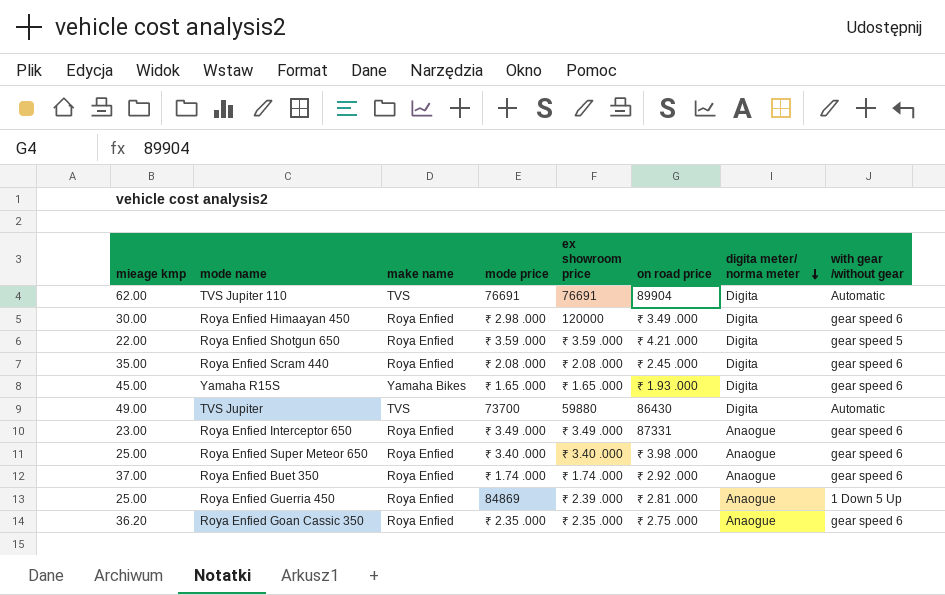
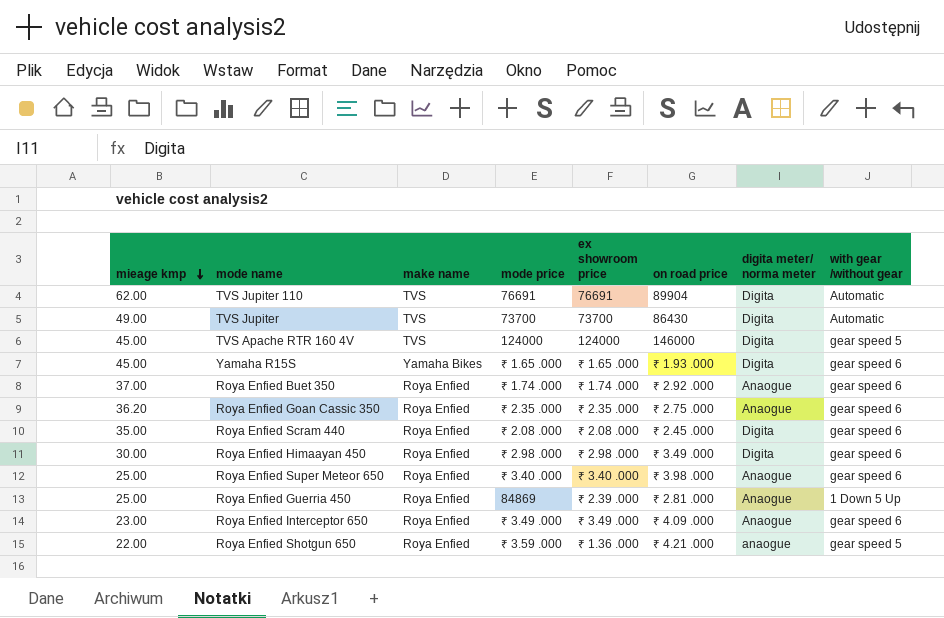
row order: digita meter/ norma meter descending -> mieage kmp descending
TVS Jupiter | ex showroom price: 59880 -> 73700
row TVS Apache RTR 160 4V: none -> 45.00 | TVS | 124000 | 124000 | 146000 | Digita | gear speed 5
Roya Enfied Himaayan 450 | ex showroom price: 120000 -> ₹ 2.98 .000
Roya Enfied Interceptor 650 | on road price: 87331 -> ₹ 4.09 .000
Roya Enfied Shotgun 650 | ex showroom price: ₹ 3.59 .000 -> ₹ 1.36 .000
Roya Enfied Shotgun 650 | digita meter/ norma meter: Digita -> anaogue

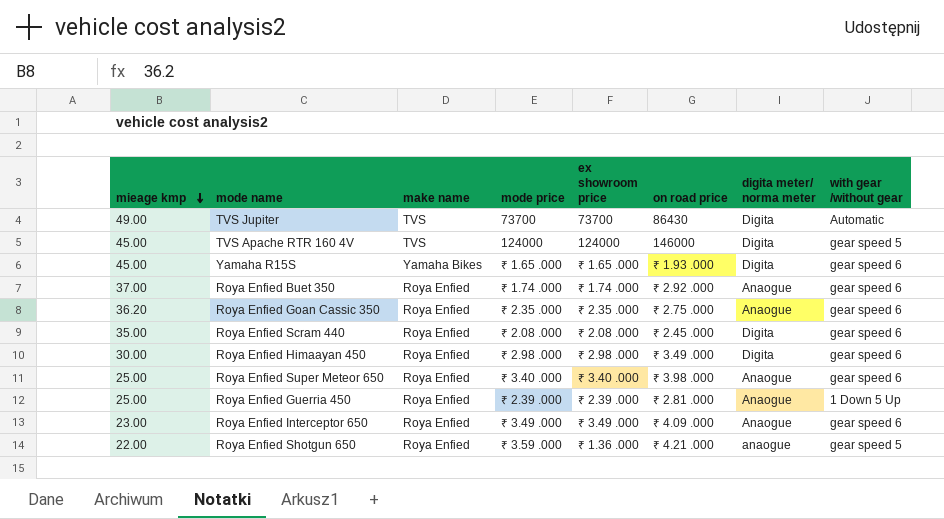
row TVS Jupiter 110: 62.00 | TVS | 76691 | 76691 | 89904 | Digita | Automatic -> none
Roya Enfied Guerria 450 | mode price: 84869 -> ₹ 2.39 .000

